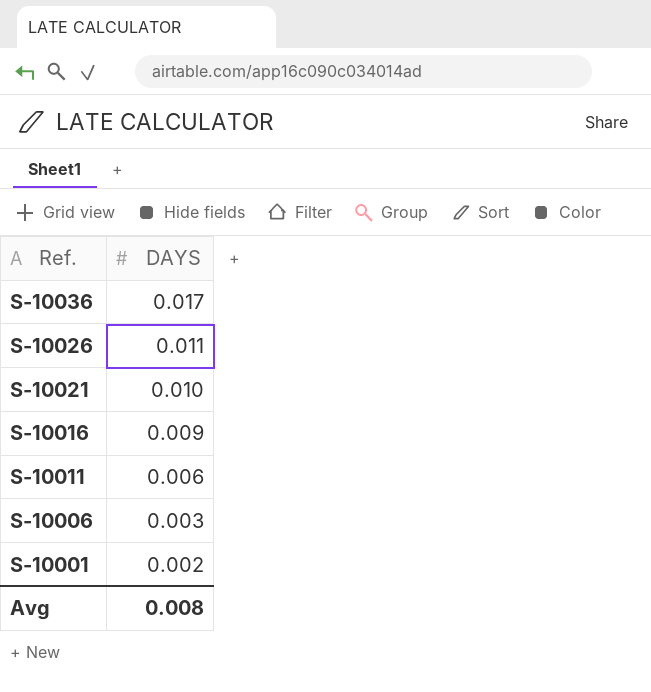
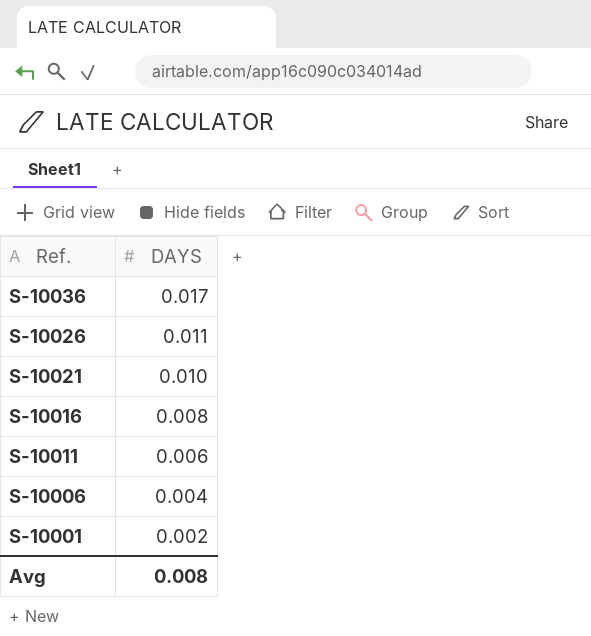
S-10016 | DAYS: 0.009 -> 0.008
S-10006 | DAYS: 0.003 -> 0.004

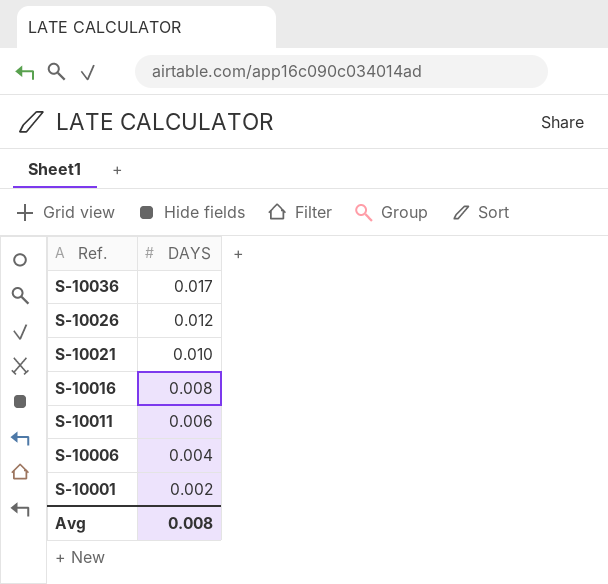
S-10026 | DAYS: 0.011 -> 0.012

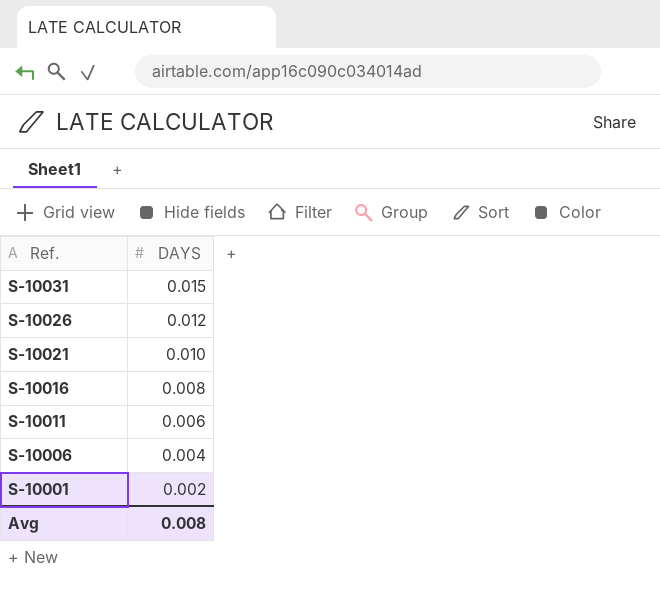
row S-10036: 0.017 -> none
row S-10031: none -> 0.015

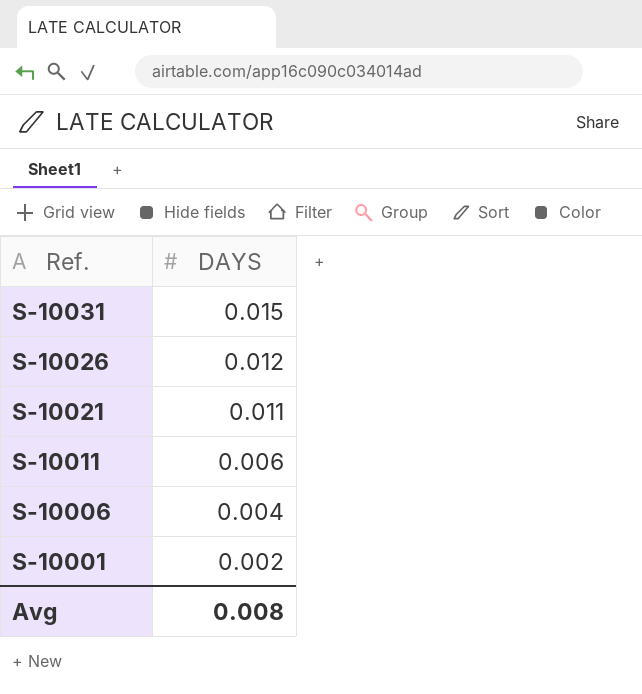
row S-10016: 0.008 -> none
S-10021 | DAYS: 0.010 -> 0.011

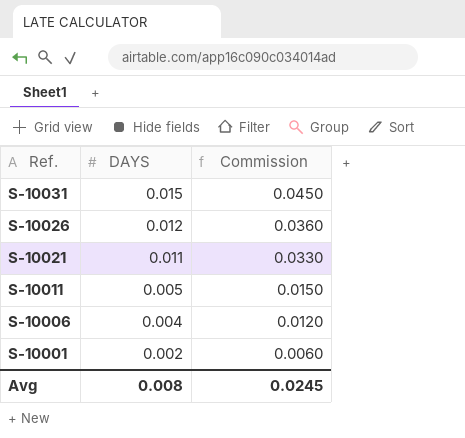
column Commission | formula: none -> [DAYS] * 3
S-10011 | DAYS: 0.006 -> 0.005

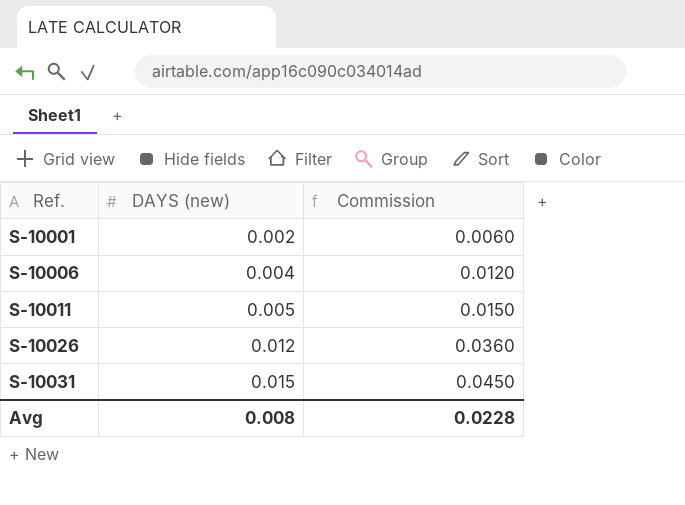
row order: Ref. descending -> Ref. ascending
column name: DAYS -> DAYS (new)
row S-10021: 0.011 | 0.0330 -> none
Avg | Commission: 0.0245 -> 0.0228

